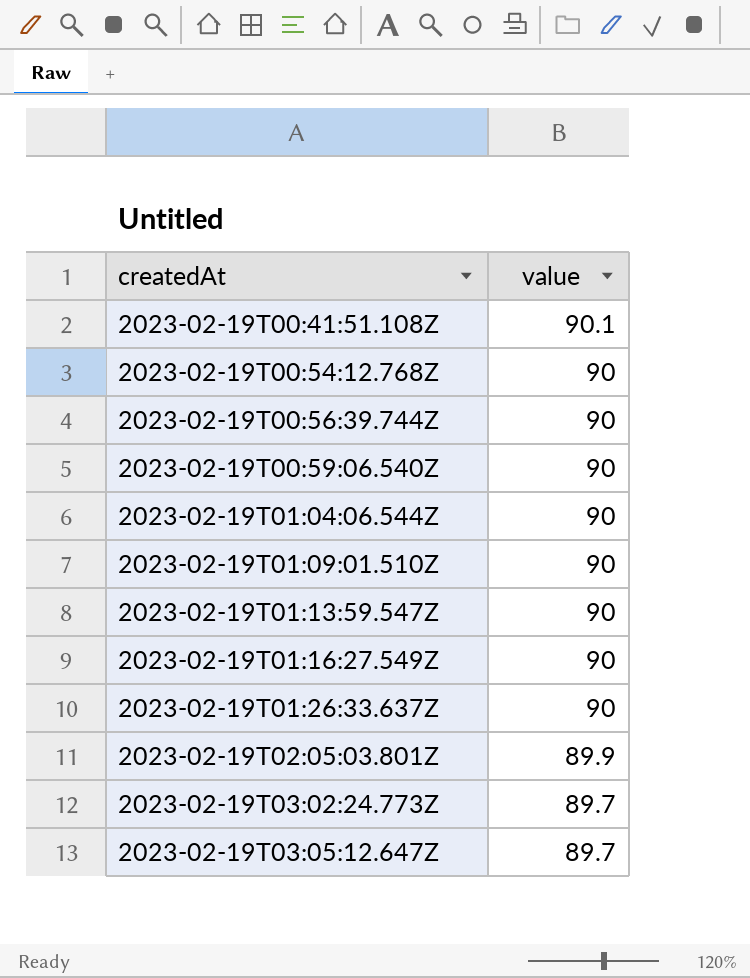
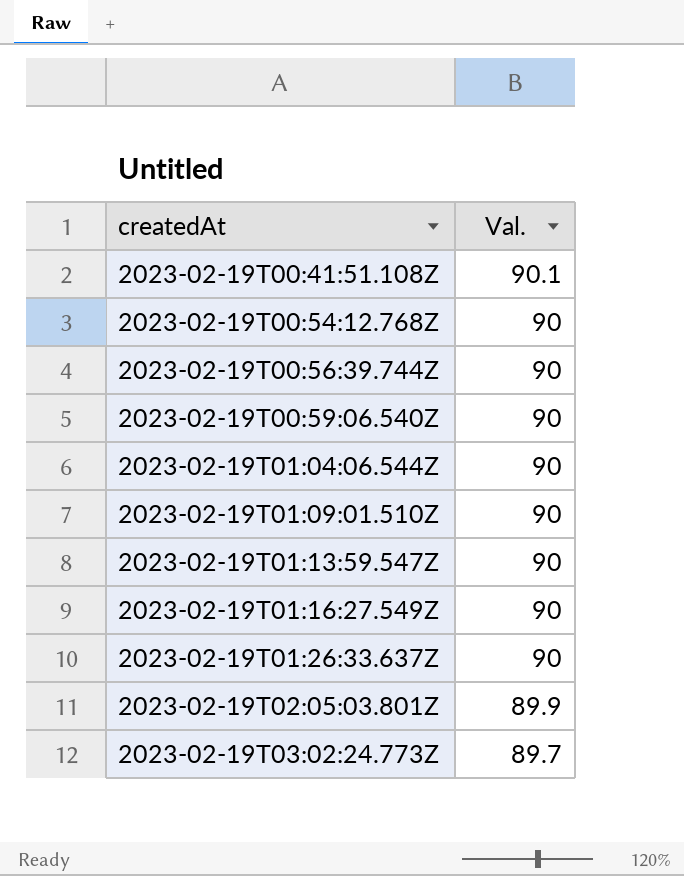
column name: value -> Val.
row 2023-02-19T03:05:12.647Z: 89.7 -> none

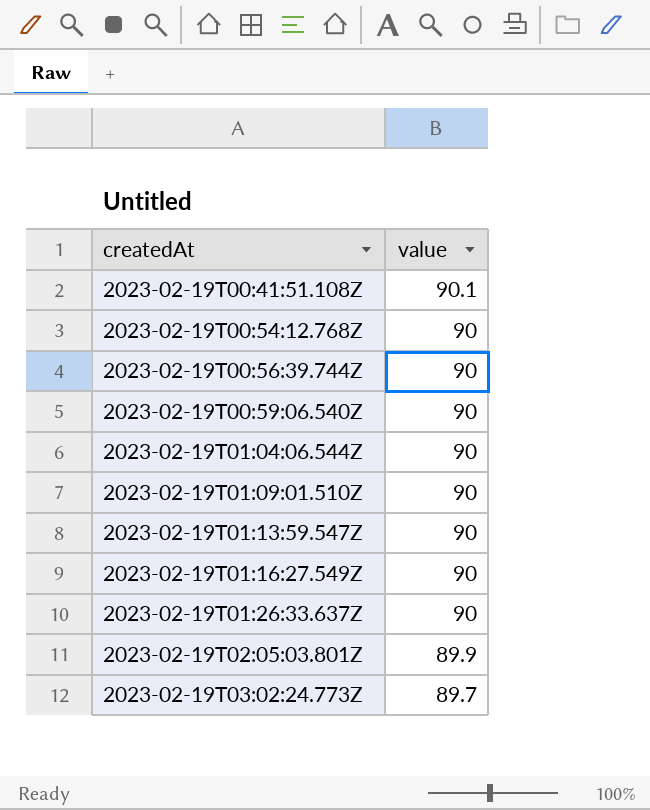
column name: Val. -> value

